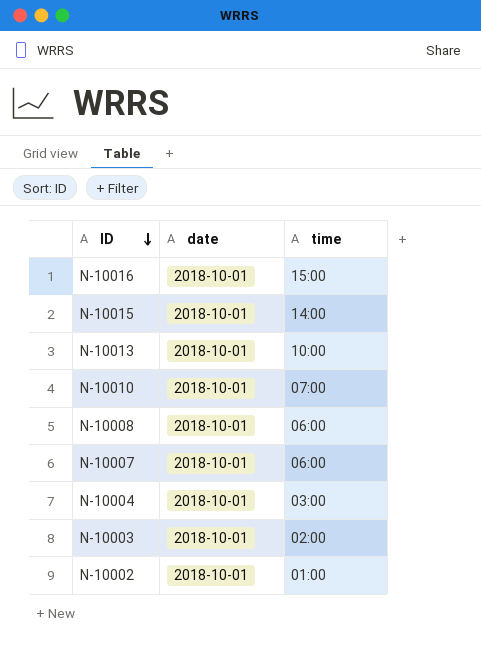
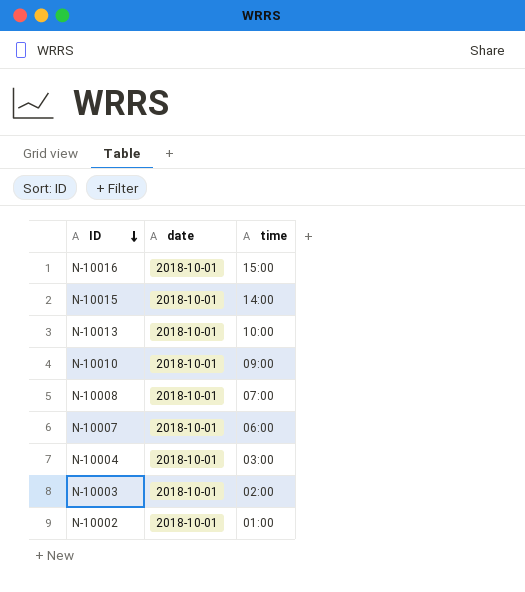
N-10010 | time: 07:00 -> 09:00
N-10008 | time: 06:00 -> 07:00

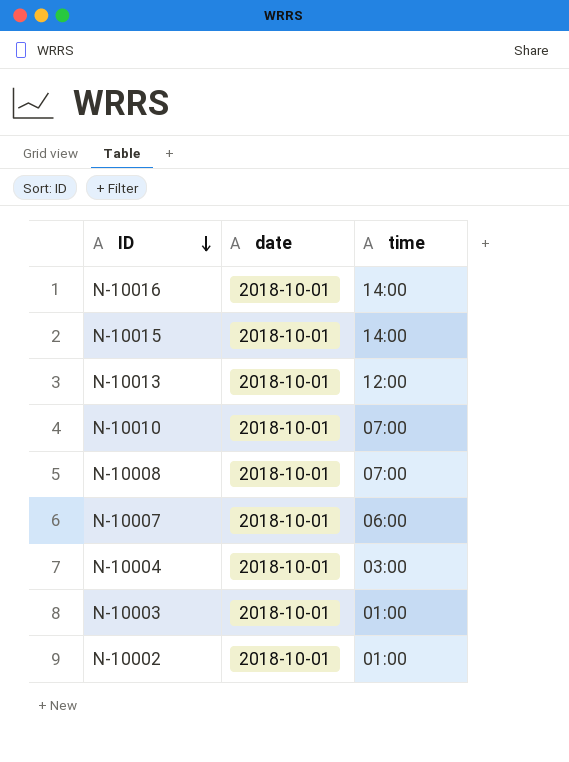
N-10016 | time: 15:00 -> 14:00
N-10013 | time: 10:00 -> 12:00
N-10010 | time: 09:00 -> 07:00
N-10003 | time: 02:00 -> 01:00

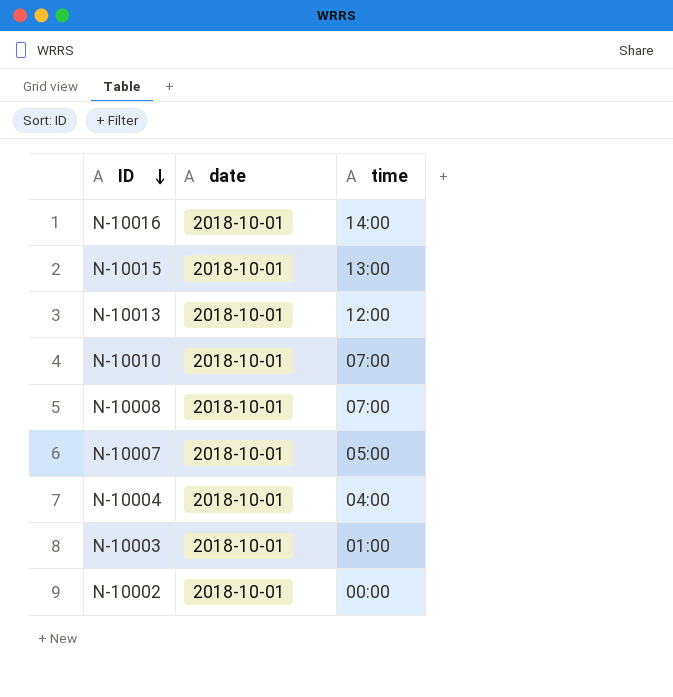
N-10015 | time: 14:00 -> 13:00
N-10007 | time: 06:00 -> 05:00
N-10004 | time: 03:00 -> 04:00
N-10002 | time: 01:00 -> 00:00

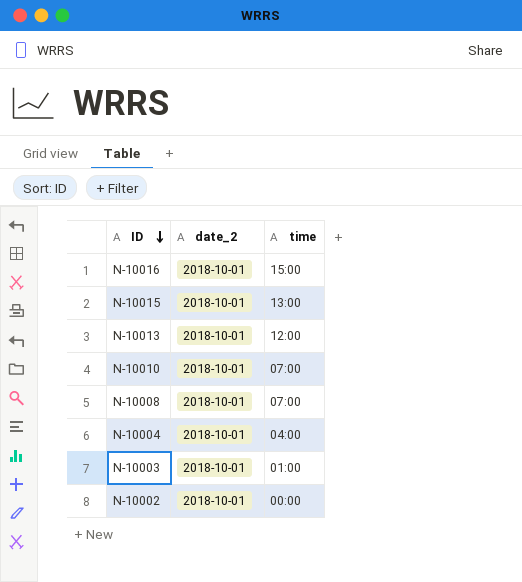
column name: date -> date_2
row N-10007: 2018-10-01 | 05:00 -> none
N-10016 | time: 14:00 -> 15:00

